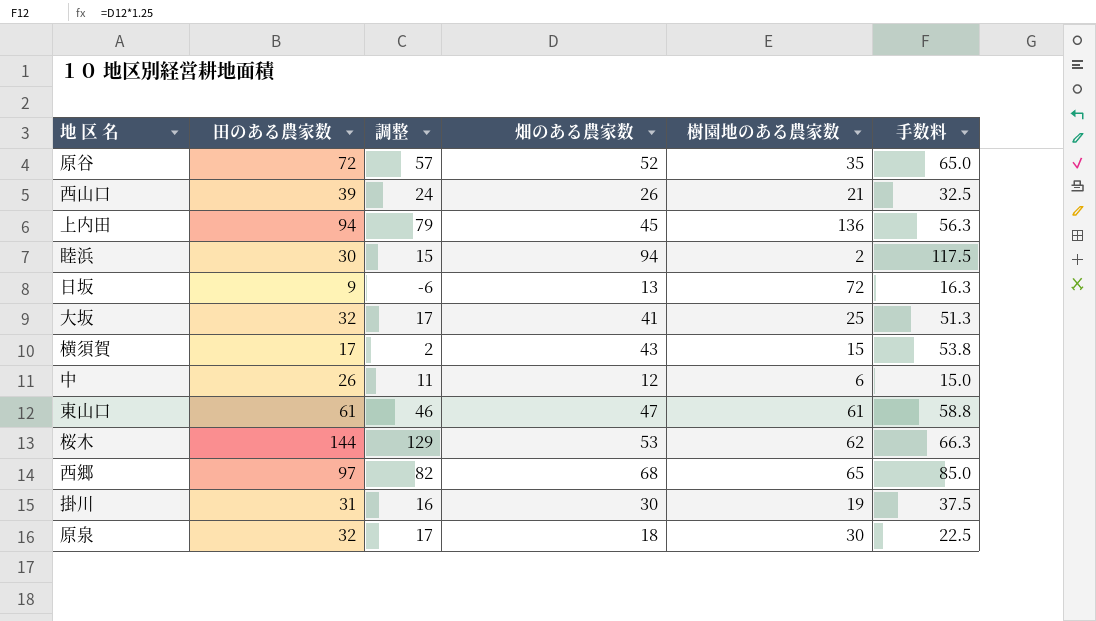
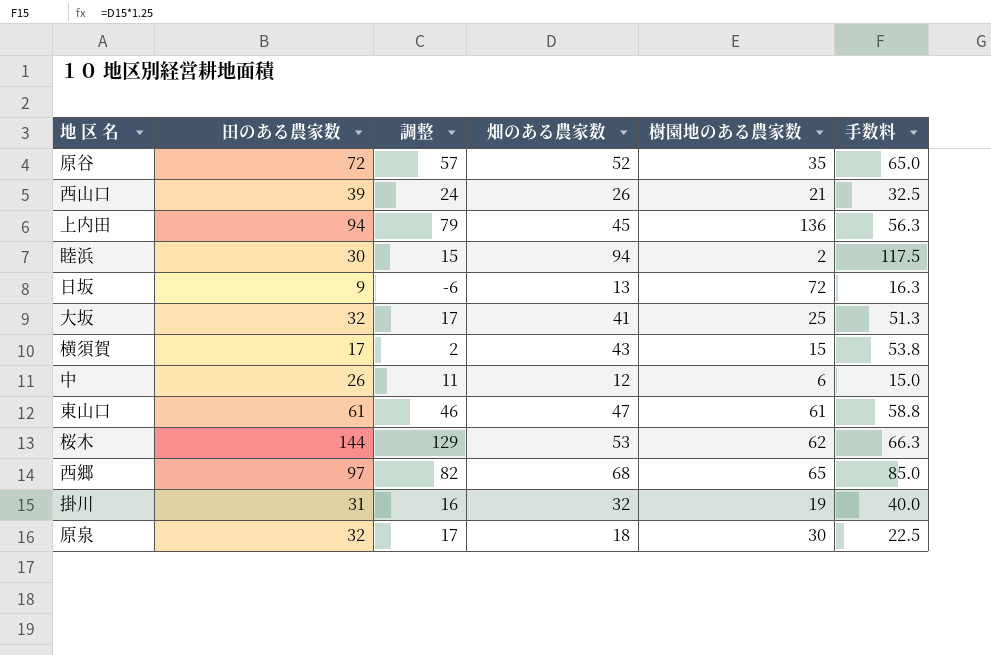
掛川 | 畑のある農家数: 30 -> 32
掛川 | 手数料: 37.5 -> 40.0

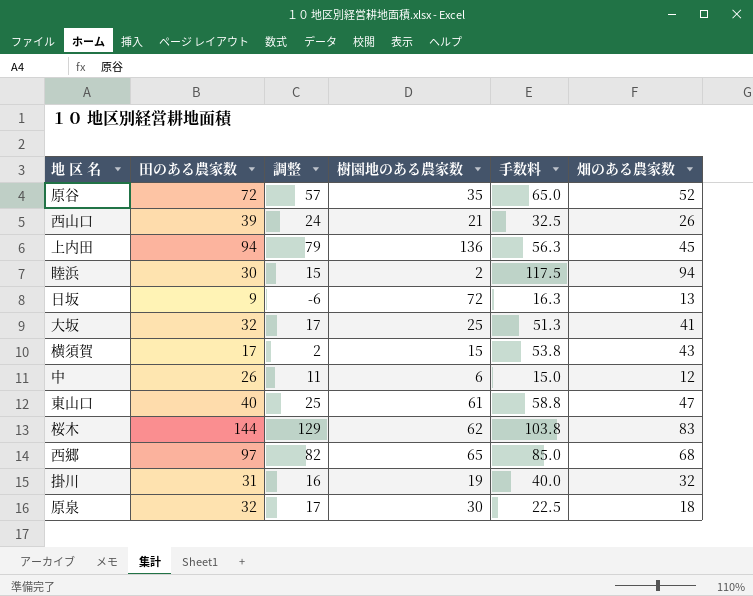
column 畑のある農家数 | position: 4 -> 6
東山口 | 田のある農家数: 61 -> 40
東山口 | 調整: 46 -> 25
桜木 | 手数料: 66.3 -> 103.8
桜木 | 畑のある農家数: 53 -> 83

